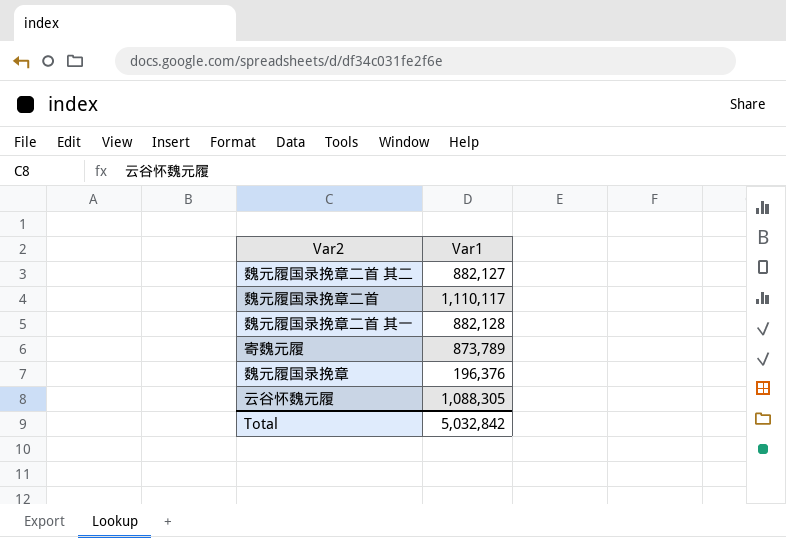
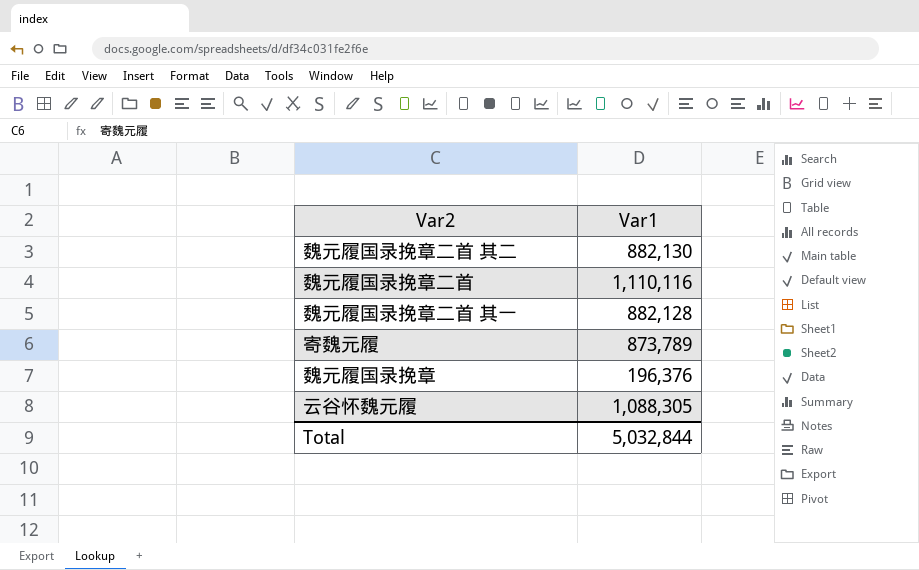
魏元履国录挽章二首 其二 | Var1: 882,127 -> 882,130
魏元履国录挽章二首 | Var1: 1,110,117 -> 1,110,116
Total | Var1: 5,032,842 -> 5,032,844

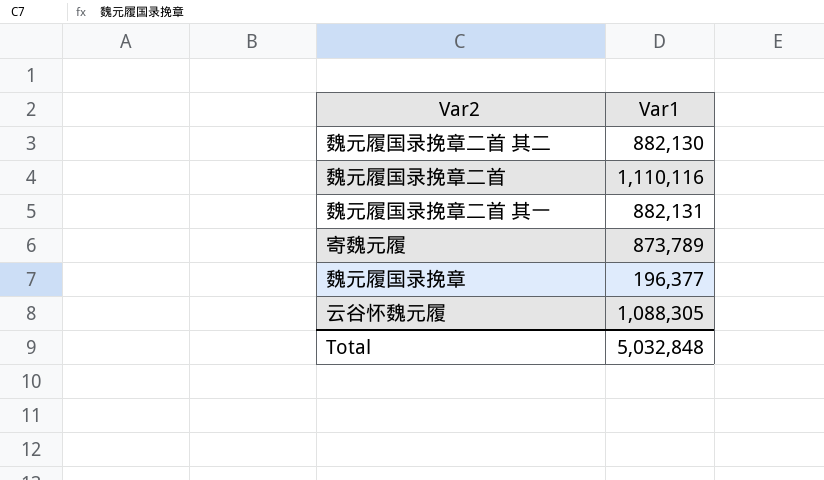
魏元履国录挽章二首 其一 | Var1: 882,128 -> 882,131
魏元履国录挽章 | Var1: 196,376 -> 196,377
Total | Var1: 5,032,844 -> 5,032,848

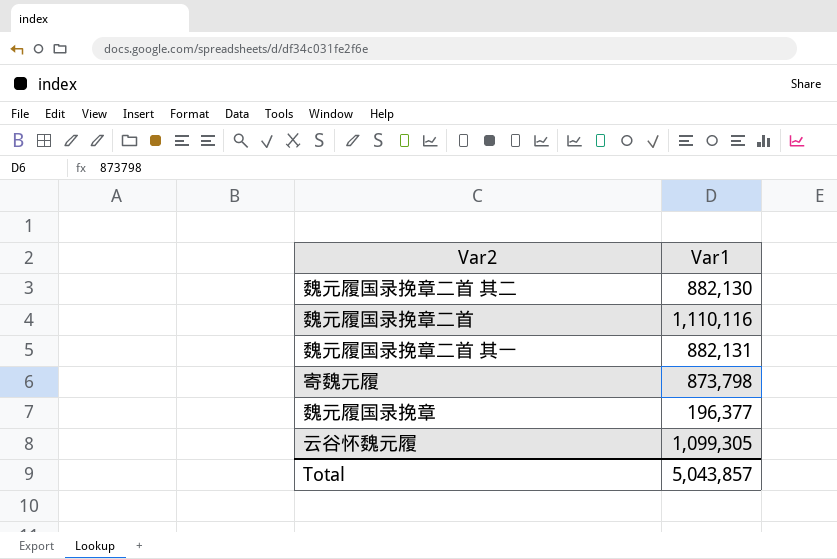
寄魏元履 | Var1: 873,789 -> 873,798
云谷怀魏元履 | Var1: 1,088,305 -> 1,099,305
Total | Var1: 5,032,848 -> 5,043,857

